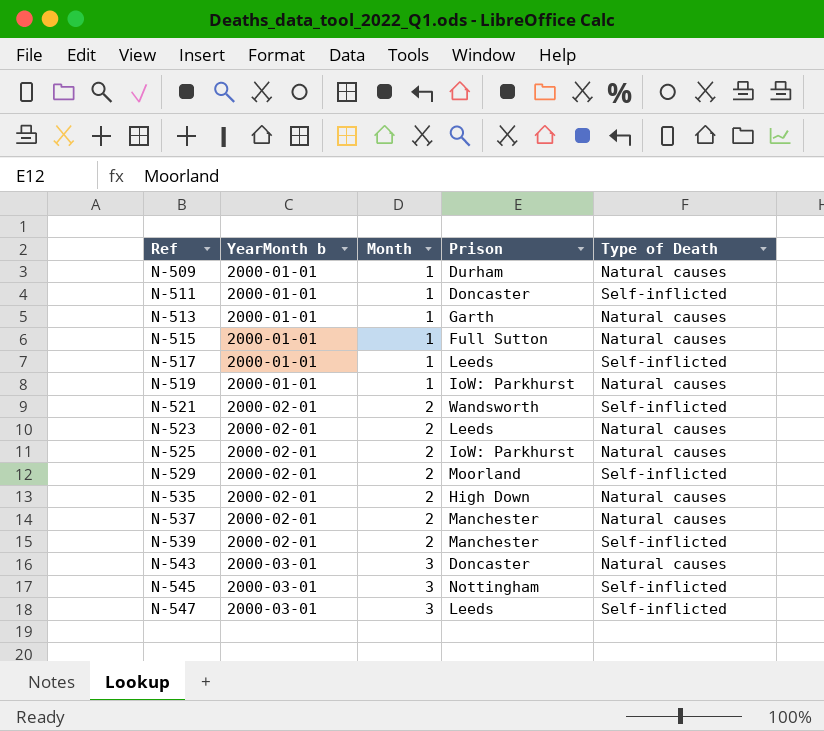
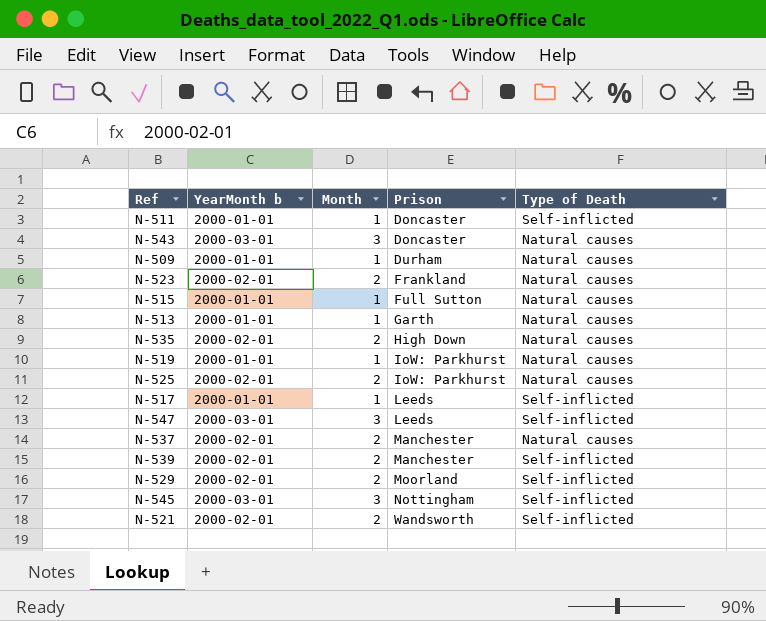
row order: Ref ascending -> Prison ascending
N-523 | Prison: Leeds -> Frankland

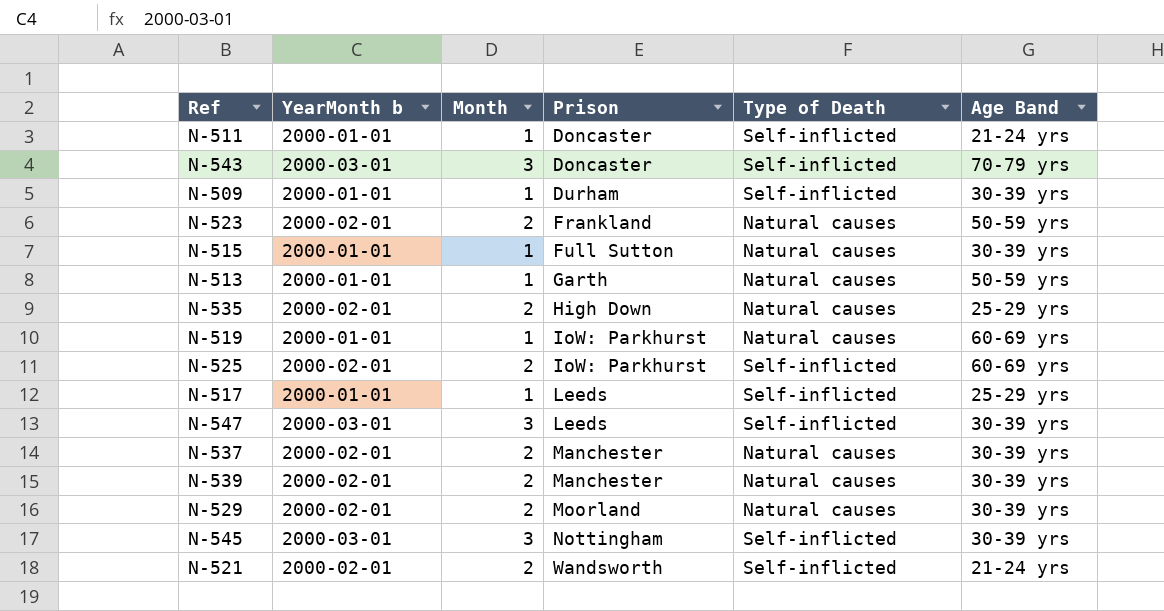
column Age Band | position: none -> 6
N-543 | Type of Death: Natural causes -> Self-inflicted
N-509 | Type of Death: Natural causes -> Self-inflicted
N-525 | Type of Death: Natural causes -> Self-inflicted
N-539 | Type of Death: Self-inflicted -> Natural causes
N-529 | Type of Death: Self-inflicted -> Natural causes

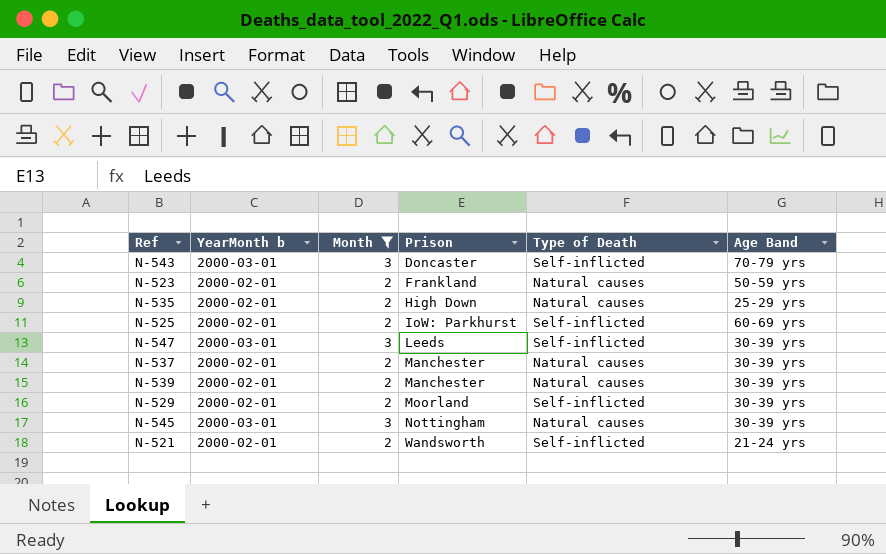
filter: none -> Month != 1
N-529 | Type of Death: Natural causes -> Self-inflicted
N-545 | Type of Death: Self-inflicted -> Natural causes

